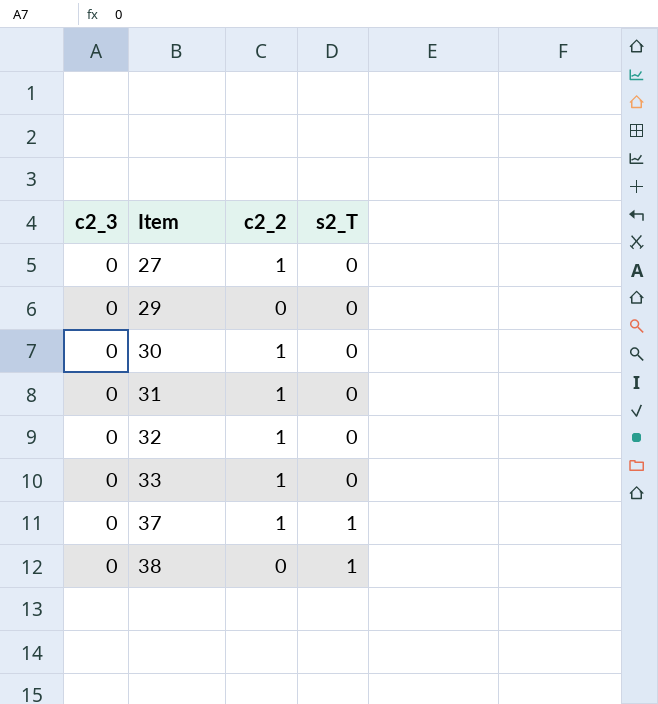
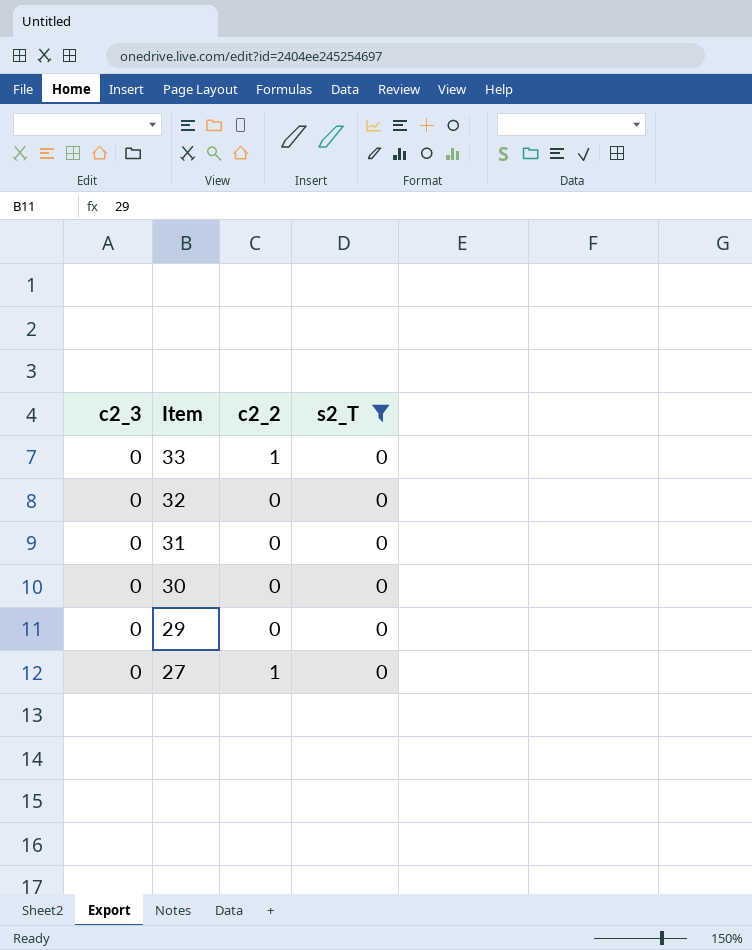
filter: none -> s2_T = 0
row order: Item ascending -> Item descending
32 | c2_2: 1 -> 0
31 | c2_2: 1 -> 0
30 | c2_2: 1 -> 0

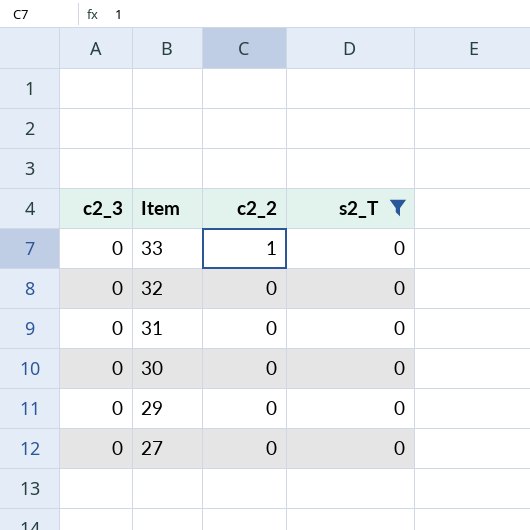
27 | c2_2: 1 -> 0

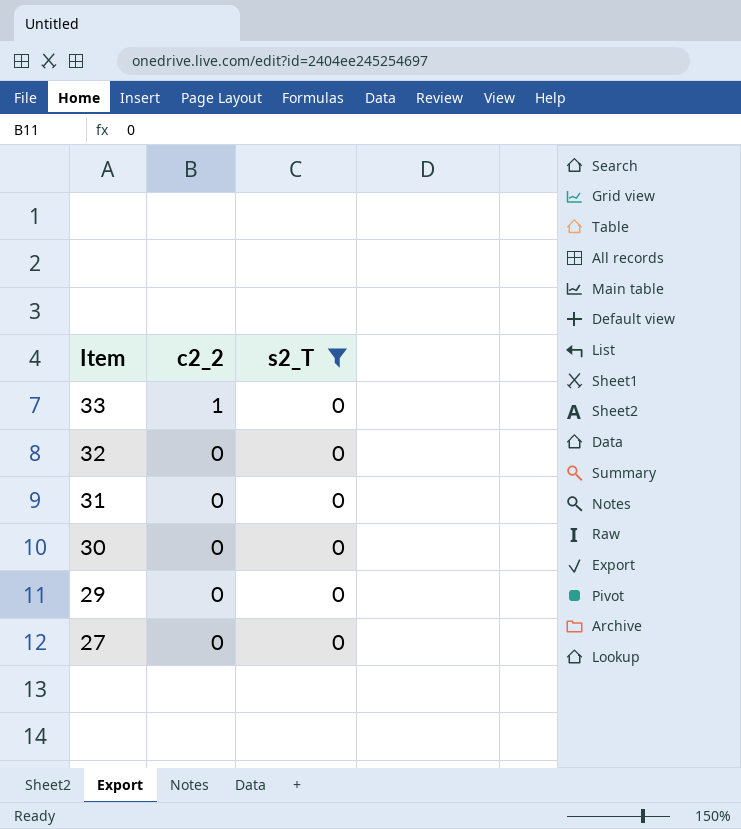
column c2_3 | position: 1 -> none

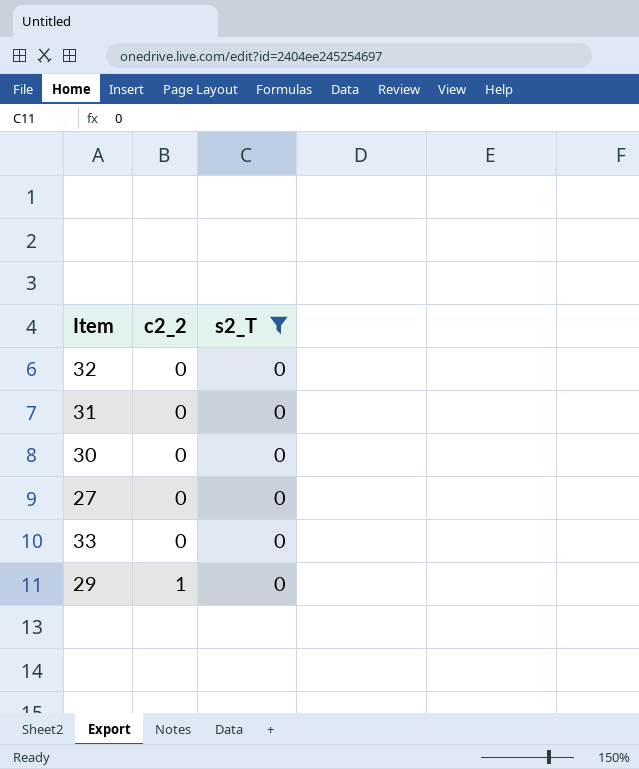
row order: Item descending -> c2_2 ascending
33 | c2_2: 1 -> 0
29 | c2_2: 0 -> 1

